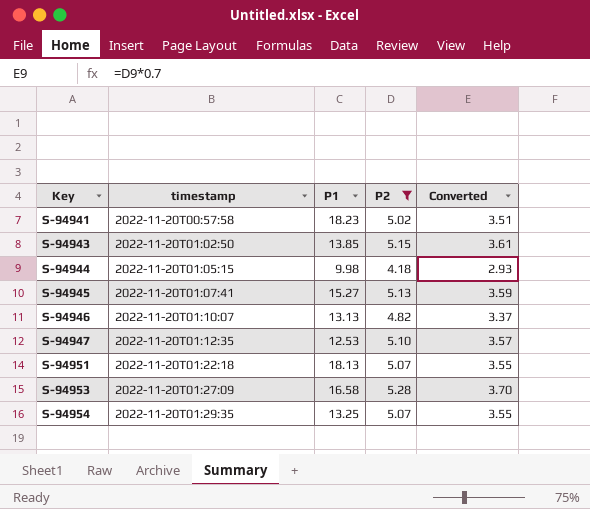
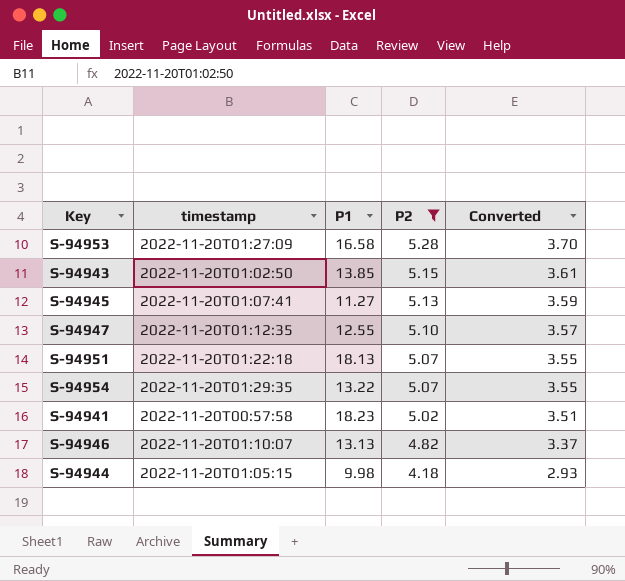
row order: Key ascending -> P2 descending
S-94945 | P1: 15.27 -> 11.27
S-94947 | P1: 12.53 -> 12.55
S-94954 | P1: 13.25 -> 13.22

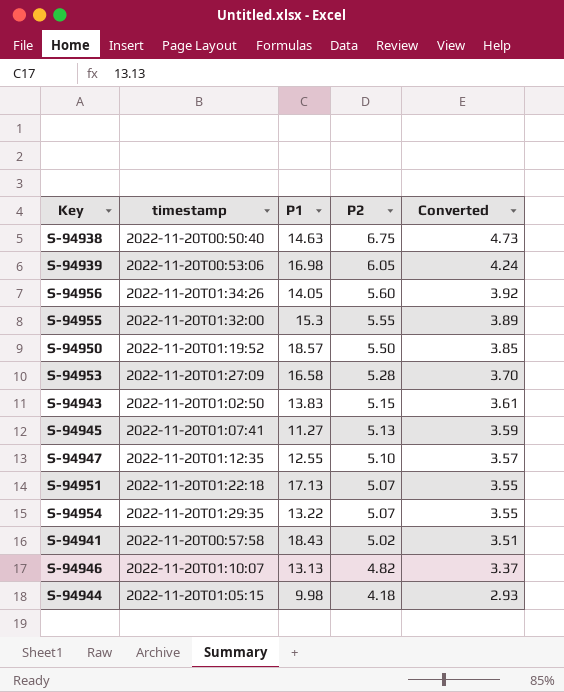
filter: P2 <= 5.28 -> none
S-94943 | P1: 13.85 -> 13.83
S-94951 | P1: 18.13 -> 17.13
S-94941 | P1: 18.23 -> 18.43

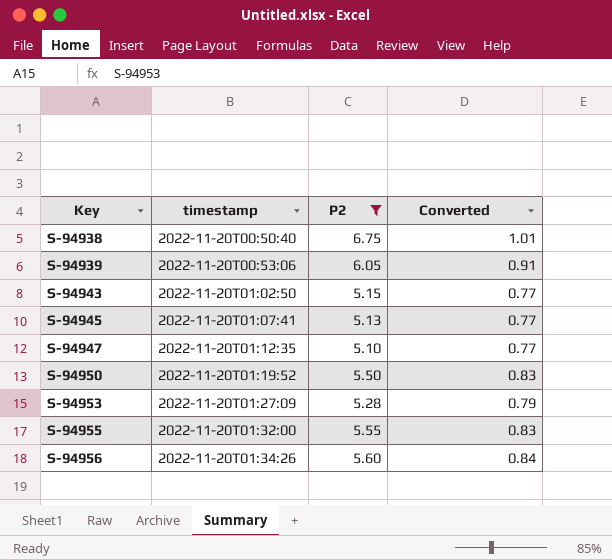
filter: none -> P2 >= 5.10
row order: P2 descending -> Key ascending
column P1 | position: 3 -> none
column Converted | formula: [P2] * 0.7 -> [P2] * 0.15

